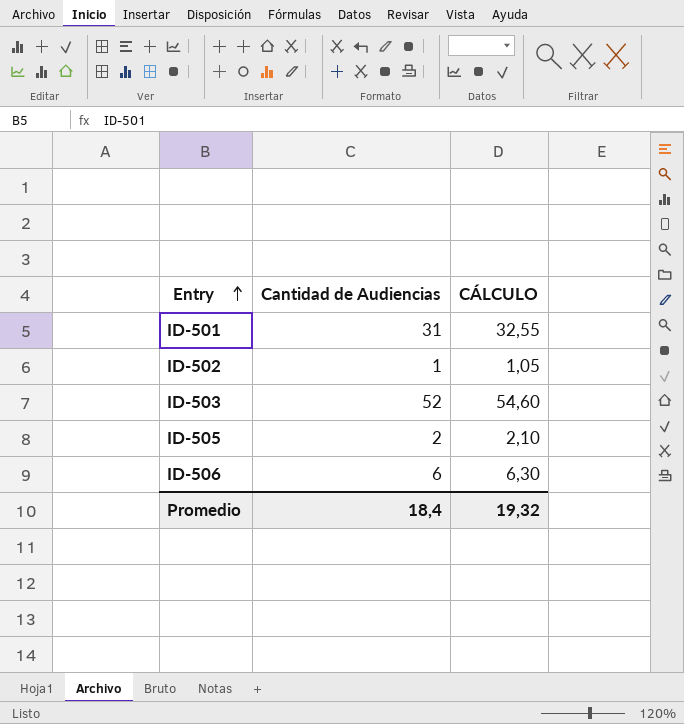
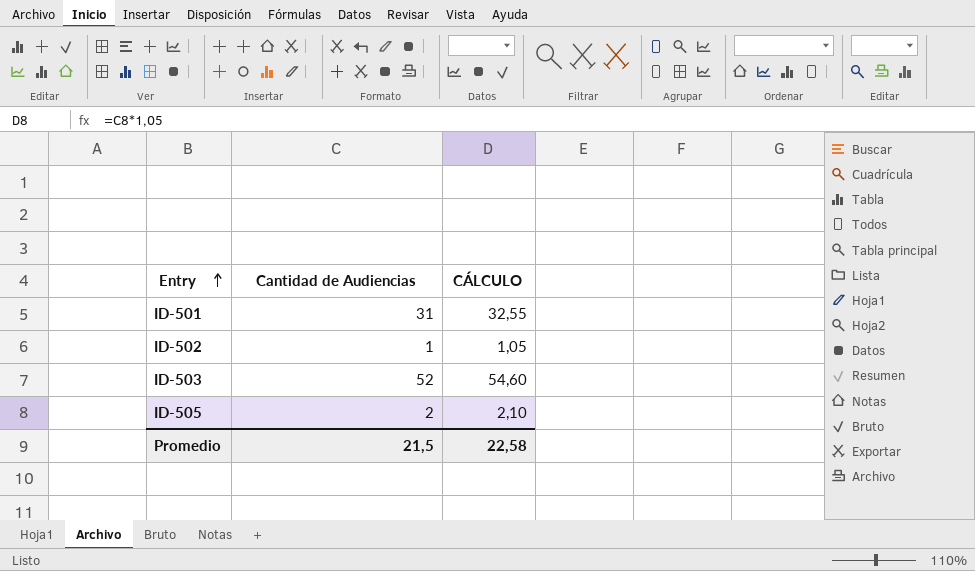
row ID-506: 6 | 6,30 -> none
Promedio | Cantidad de Audiencias: 18,4 -> 21,5
Promedio | CÁLCULO: 19,32 -> 22,58

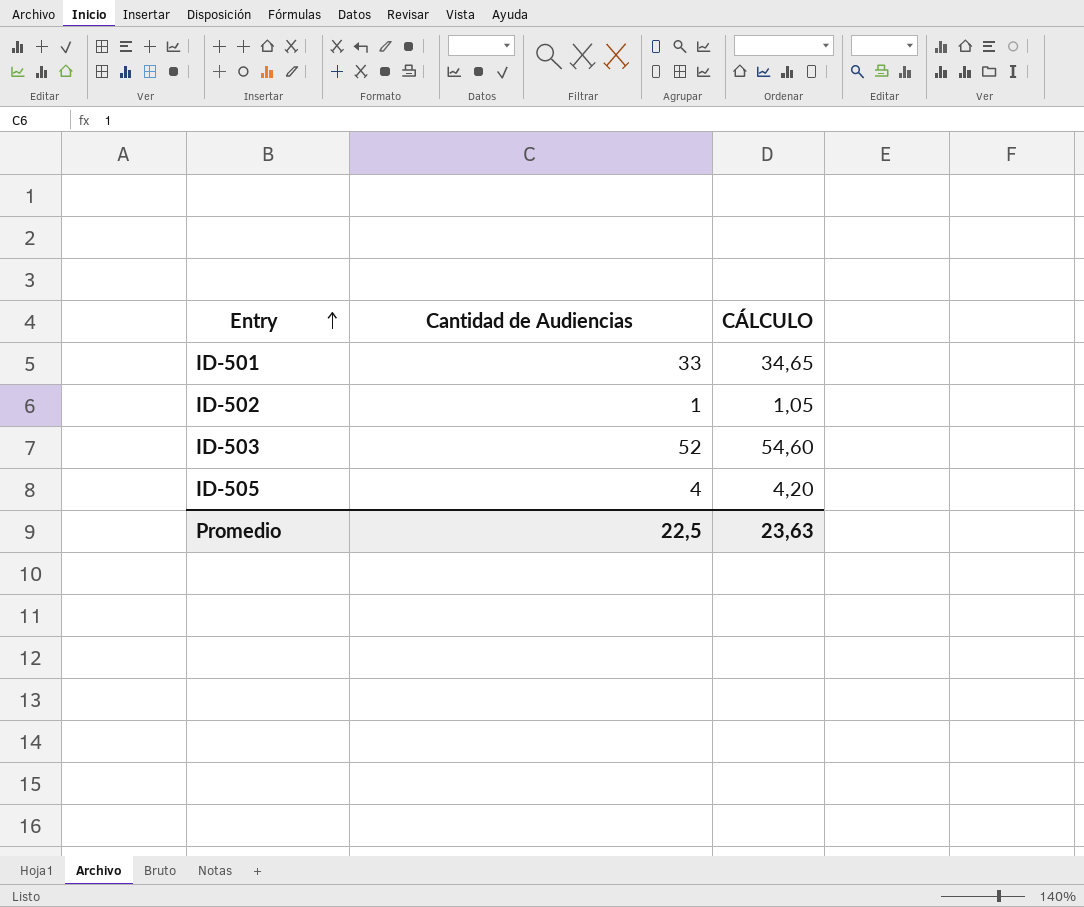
ID-501 | Cantidad de Audiencias: 31 -> 33
ID-501 | CÁLCULO: 32,55 -> 34,65
ID-505 | Cantidad de Audiencias: 2 -> 4
ID-505 | CÁLCULO: 2,10 -> 4,20
Promedio | Cantidad de Audiencias: 21,5 -> 22,5
Promedio | CÁLCULO: 22,58 -> 23,63

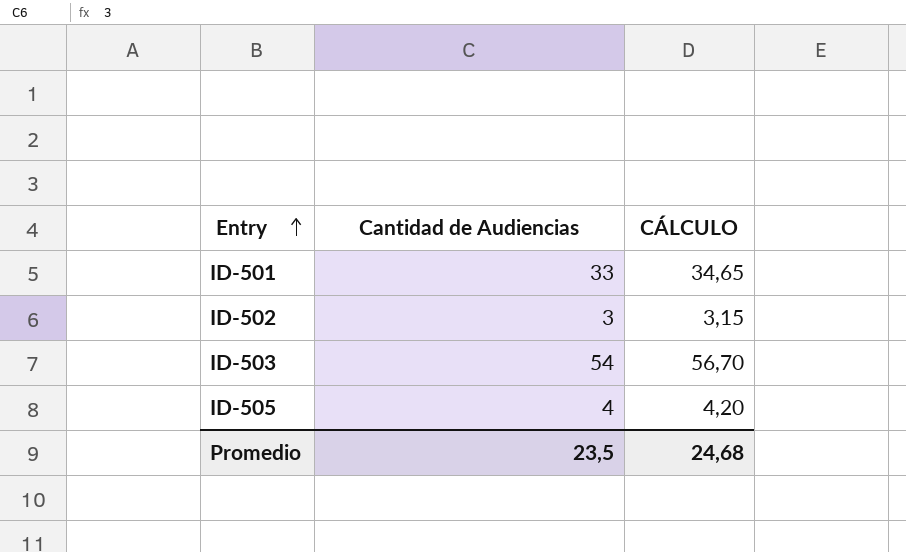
ID-502 | Cantidad de Audiencias: 1 -> 3
ID-502 | CÁLCULO: 1,05 -> 3,15
ID-503 | Cantidad de Audiencias: 52 -> 54
ID-503 | CÁLCULO: 54,60 -> 56,70
Promedio | Cantidad de Audiencias: 22,5 -> 23,5
Promedio | CÁLCULO: 23,63 -> 24,68

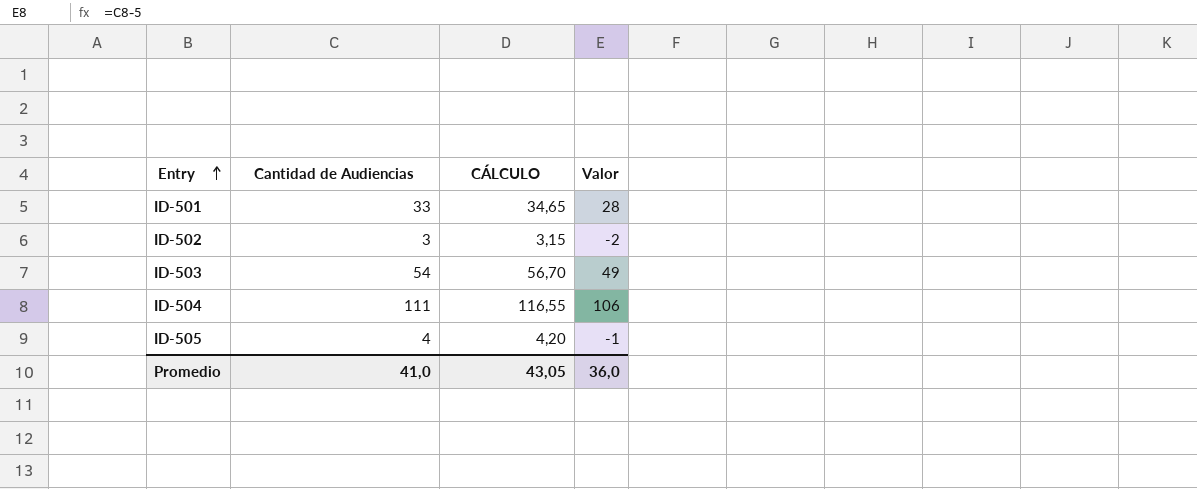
column Valor | formula: none -> [Cantidad de Audiencias] - 5
row ID-504: none -> 111 | 116,55 | 106
Promedio | Cantidad de Audiencias: 23,5 -> 41,0
Promedio | CÁLCULO: 24,68 -> 43,05

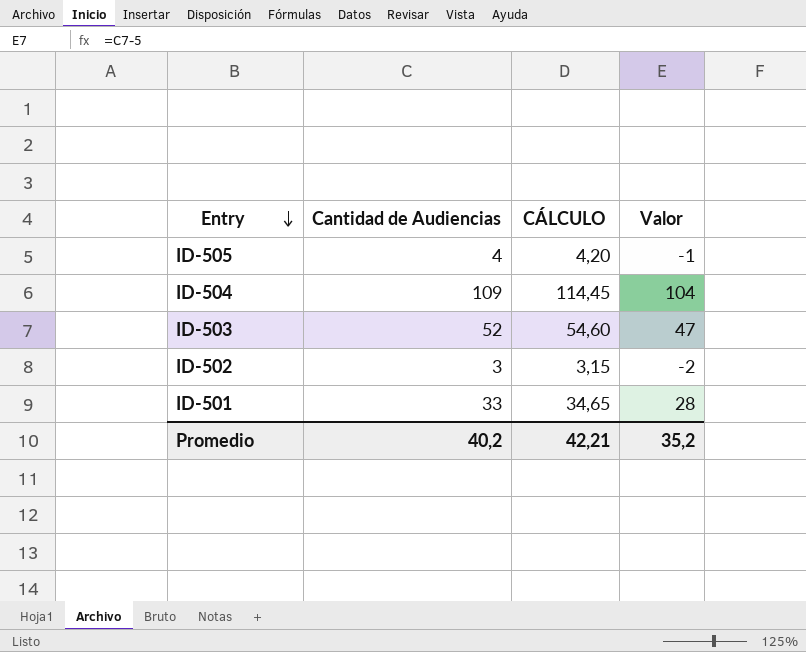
row order: Entry ascending -> Entry descending
ID-504 | Cantidad de Audiencias: 111 -> 109
ID-504 | CÁLCULO: 116,55 -> 114,45
ID-504 | Valor: 106 -> 104
ID-503 | Cantidad de Audiencias: 54 -> 52
ID-503 | CÁLCULO: 56,70 -> 54,60
ID-503 | Valor: 49 -> 47
Promedio | Cantidad de Audiencias: 41,0 -> 40,2
Promedio | CÁLCULO: 43,05 -> 42,21
Promedio | Valor: 36,0 -> 35,2

